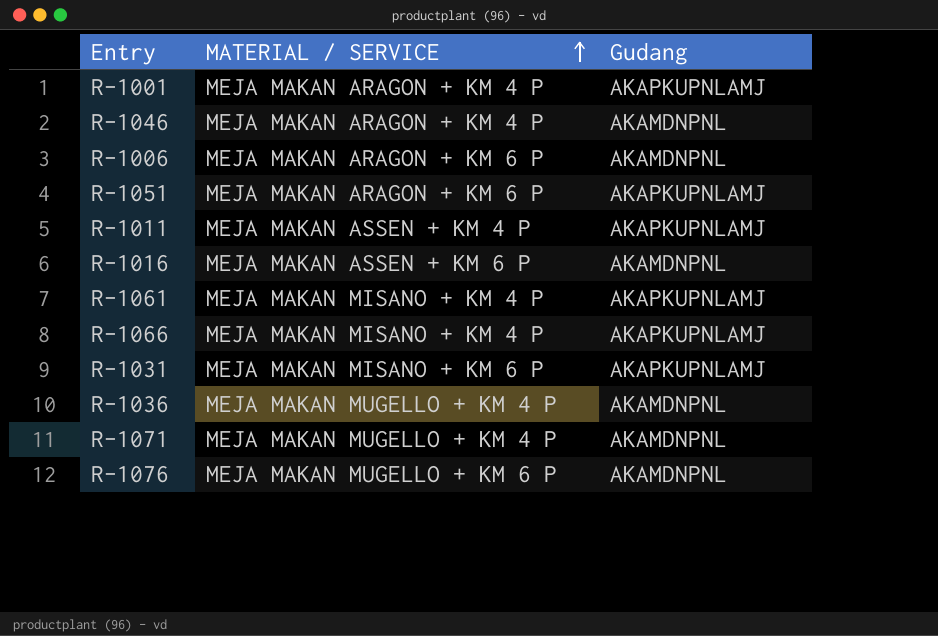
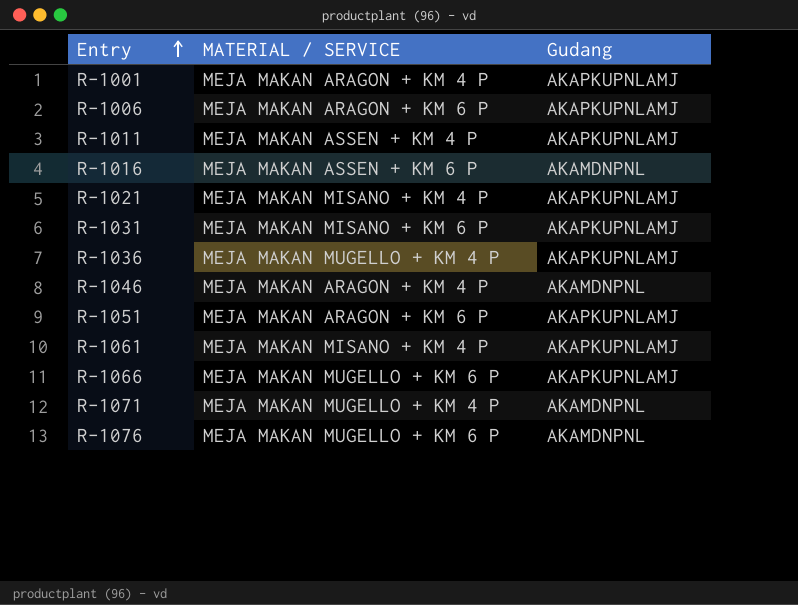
row order: MATERIAL / SERVICE ascending -> Entry ascending
R-1006 | Gudang: AKAMDNPNL -> AKAPKUPNLAMJ
row R-1021: none -> MEJA MAKAN MISANO + KM 4 P | AKAPKUPNLAMJ
R-1036 | Gudang: AKAMDNPNL -> AKAPKUPNLAMJ
R-1066 | MATERIAL / SERVICE: MEJA MAKAN MISANO + KM 4 P -> MEJA MAKAN MUGELLO + KM 6 P

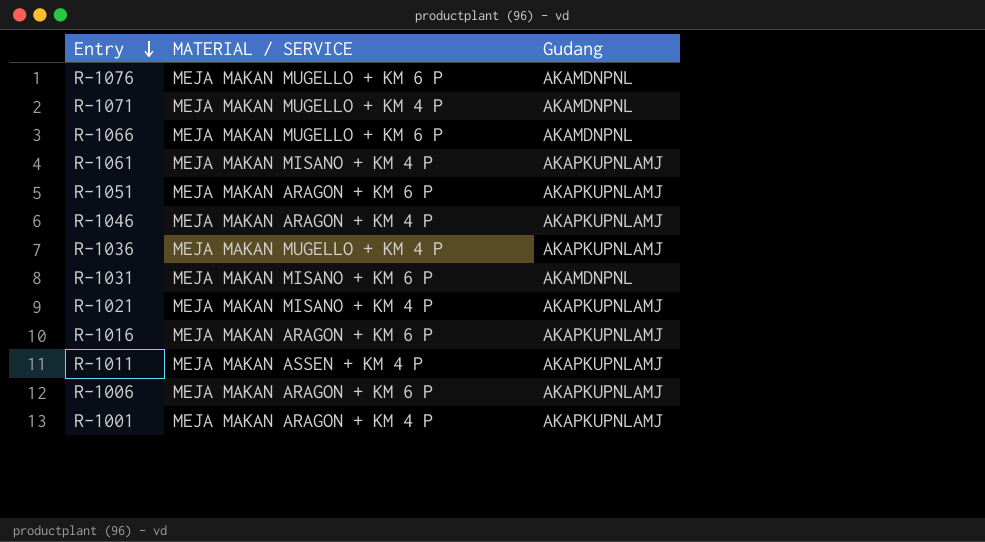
row order: Entry ascending -> Entry descending
R-1066 | Gudang: AKAPKUPNLAMJ -> AKAMDNPNL
R-1046 | Gudang: AKAMDNPNL -> AKAPKUPNLAMJ
R-1031 | Gudang: AKAPKUPNLAMJ -> AKAMDNPNL
R-1016 | MATERIAL / SERVICE: MEJA MAKAN ASSEN + KM 6 P -> MEJA MAKAN ARAGON + KM 6 P
R-1016 | Gudang: AKAMDNPNL -> AKAPKUPNLAMJ

